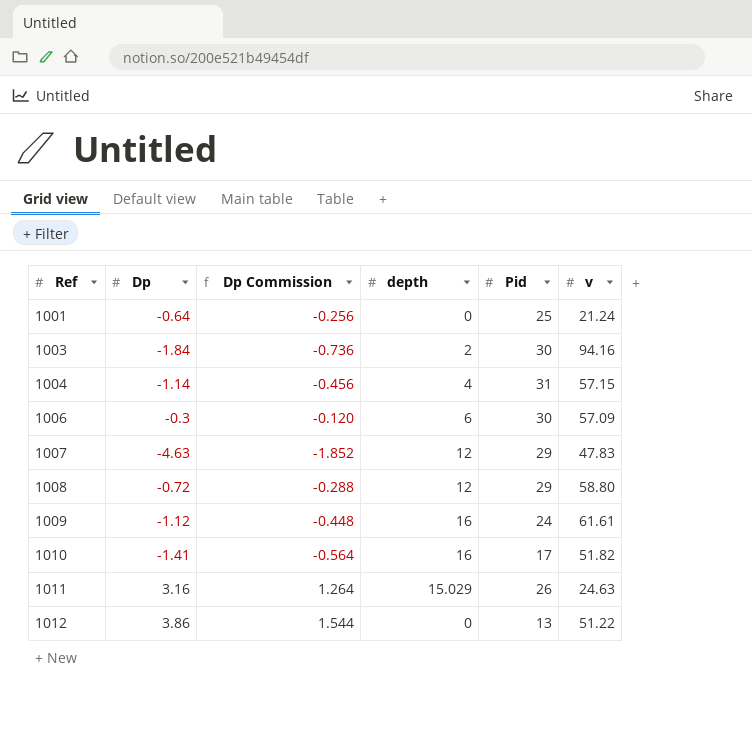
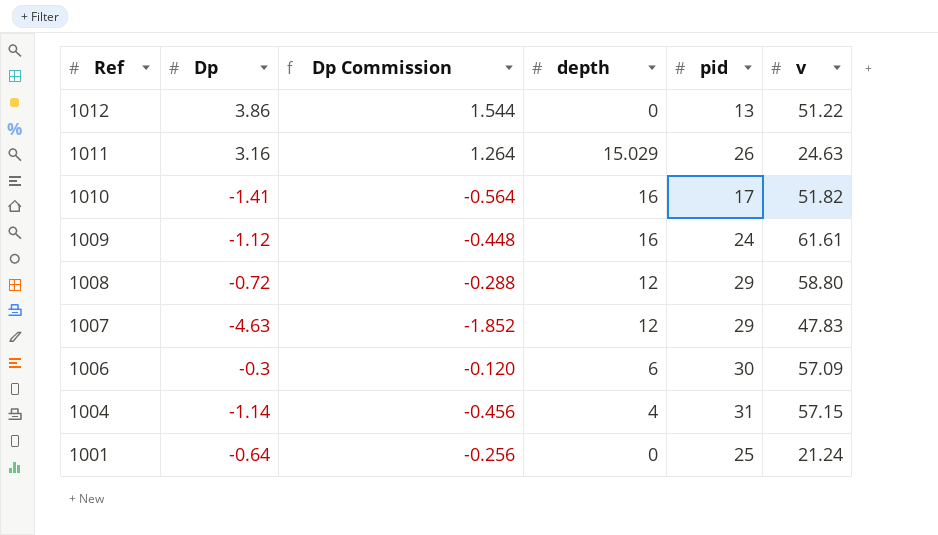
row order: Ref ascending -> Ref descending
column name: Pid -> pid
row 1003: -1.84 | -0.736 | 2 | 30 | 94.16 -> none

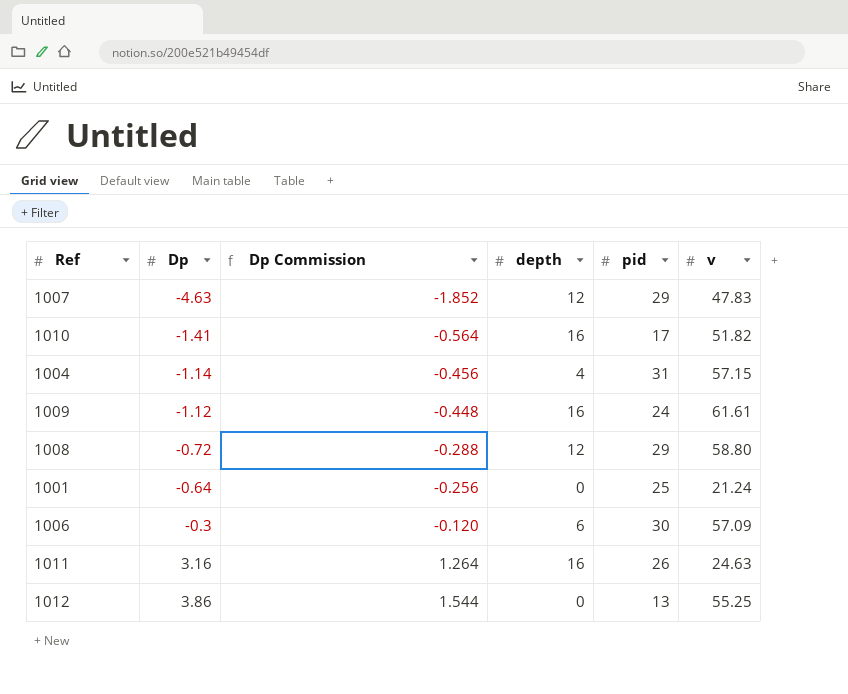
row order: Ref descending -> Dp ascending
1011 | depth: 15.029 -> 16
1012 | v: 51.22 -> 55.25

